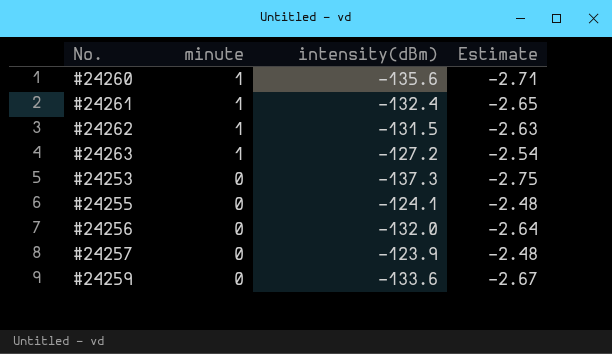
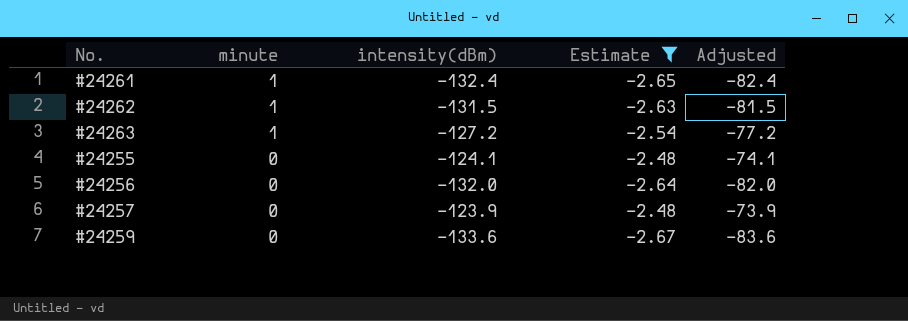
filter: none -> Estimate >= -2.67
column Adjusted | formula: none -> [intensity(dBm)] + 50

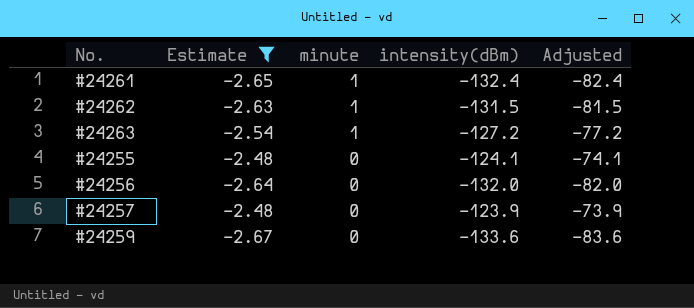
column Estimate | position: 4 -> 2

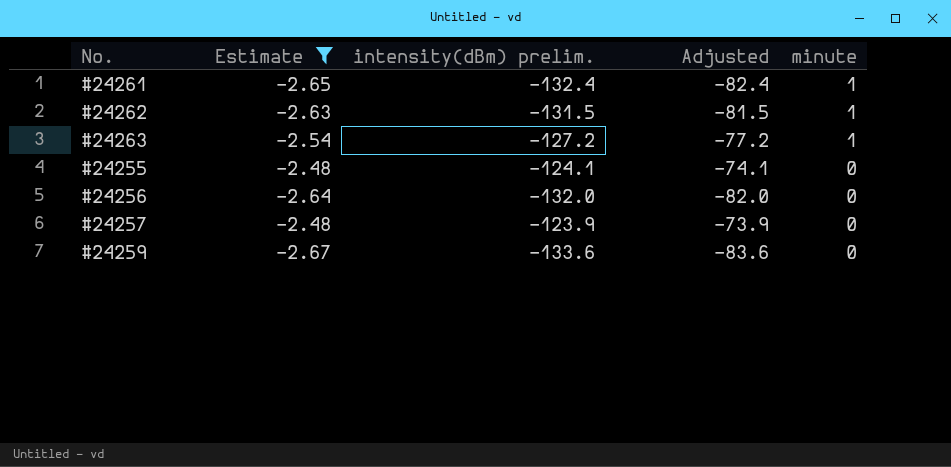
column name: intensity(dBm) -> intensity(dBm) prelim.
column minute | position: 3 -> 5

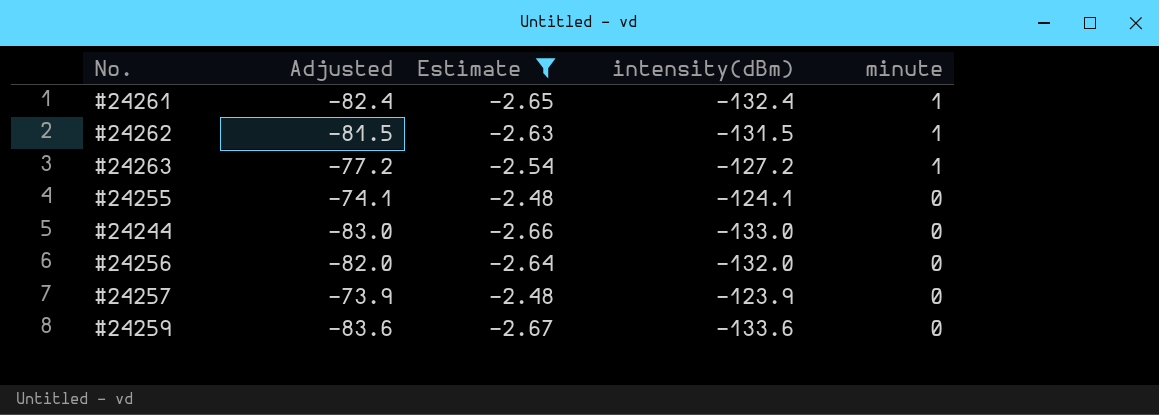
column Adjusted | position: 4 -> 2
column name: intensity(dBm) prelim. -> intensity(dBm)
row #24244: none -> -83.0 | -2.66 | -133.0 | 0

